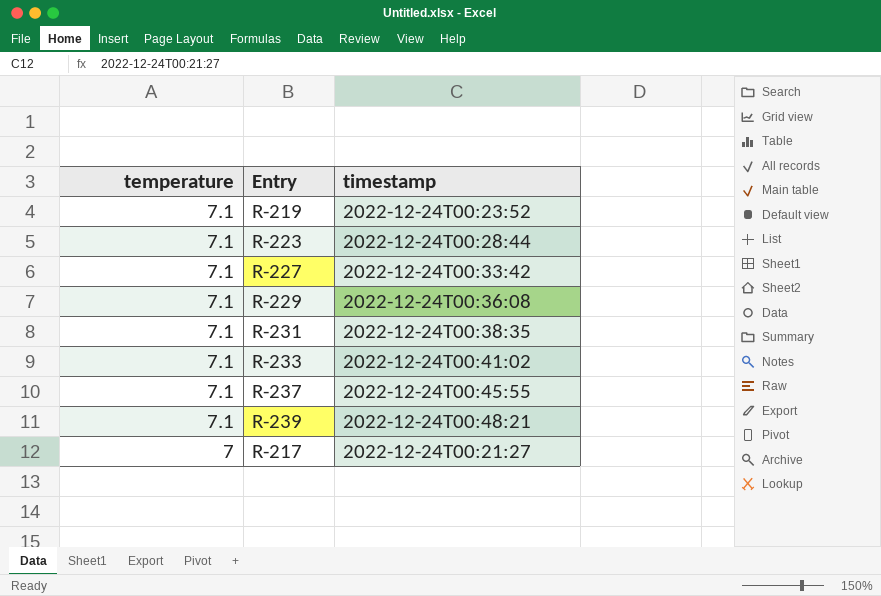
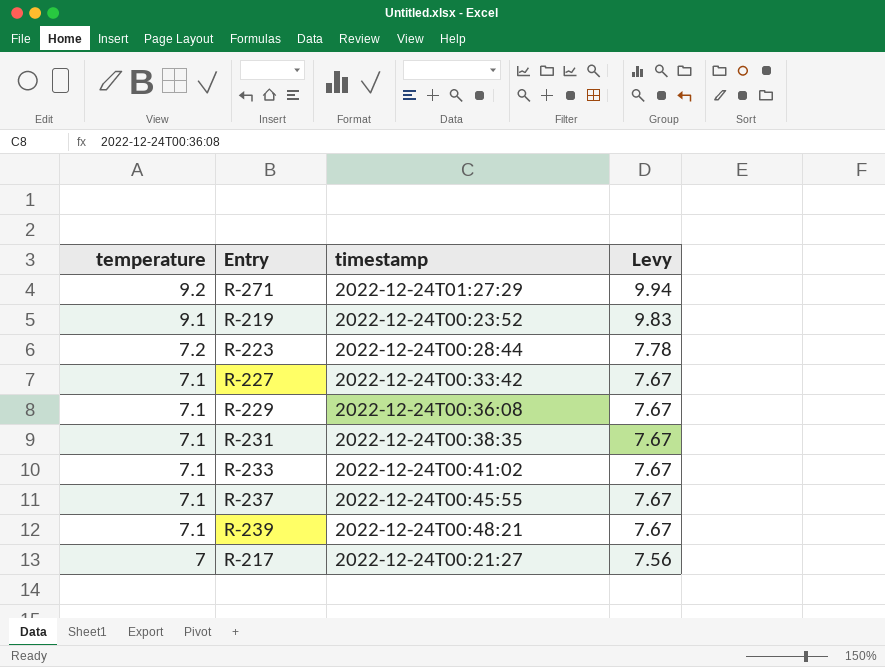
column Levy | formula: none -> [temperature] * 1.08
row R-271: none -> 9.2 | 2022-12-24T01:27:29 | 9.94
R-219 | temperature: 7.1 -> 9.1
R-223 | temperature: 7.1 -> 7.2

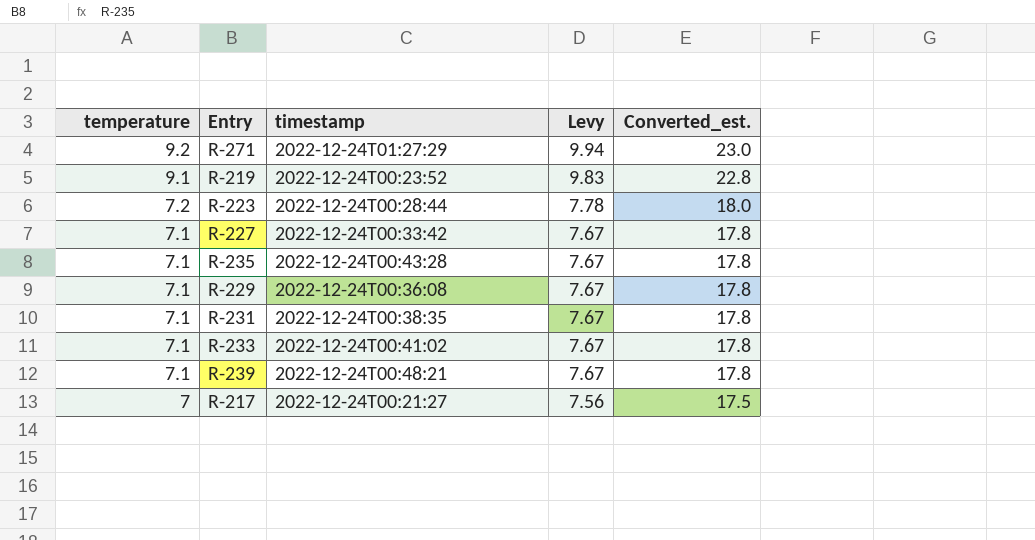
column Converted_est. | formula: none -> [temperature] * 2.5
row R-237: 7.1 | 2022-12-24T00:45:55 | 7.67 -> none
row R-235: none -> 7.1 | 2022-12-24T00:43:28 | 7.67 | 17.8

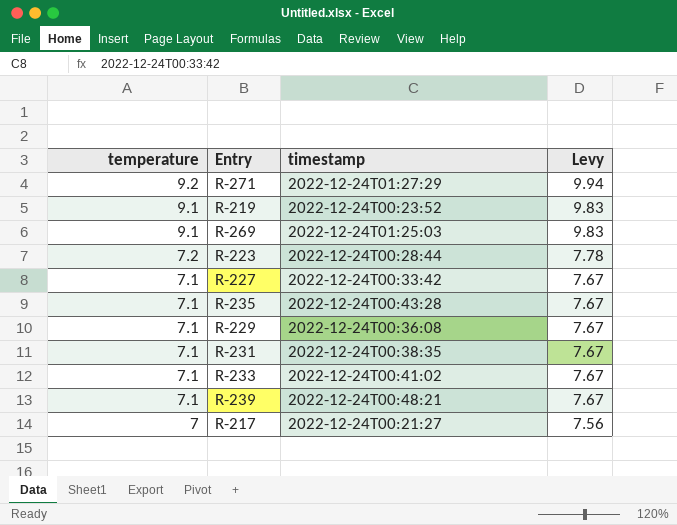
column Converted_est. | formula: [temperature] * 2.5 -> none
row R-269: none -> 9.1 | 2022-12-24T01:25:03 | 9.83

